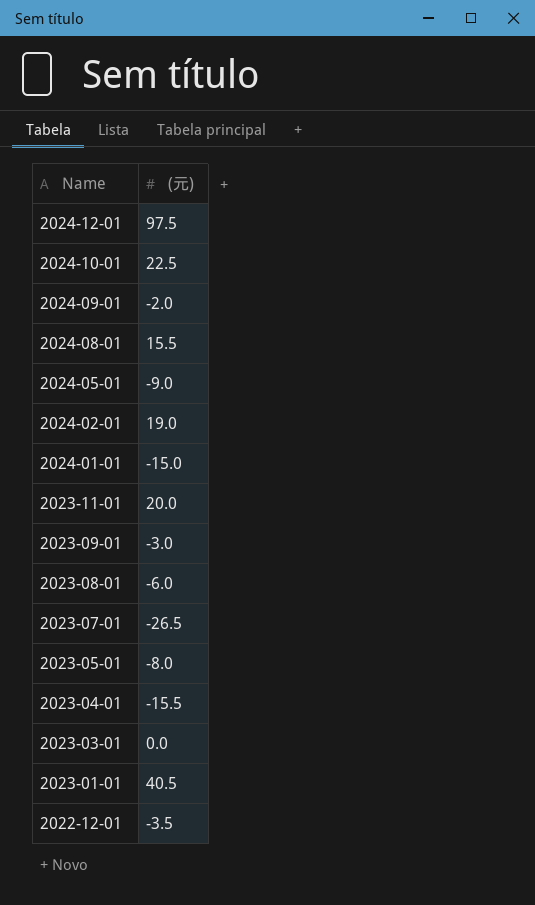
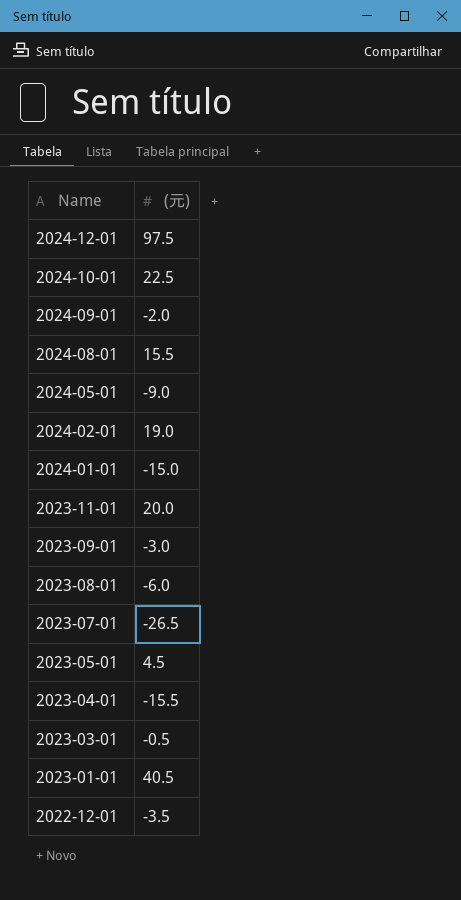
2023-05-01 | (元): -8.0 -> 4.5
2023-03-01 | (元): 0.0 -> -0.5

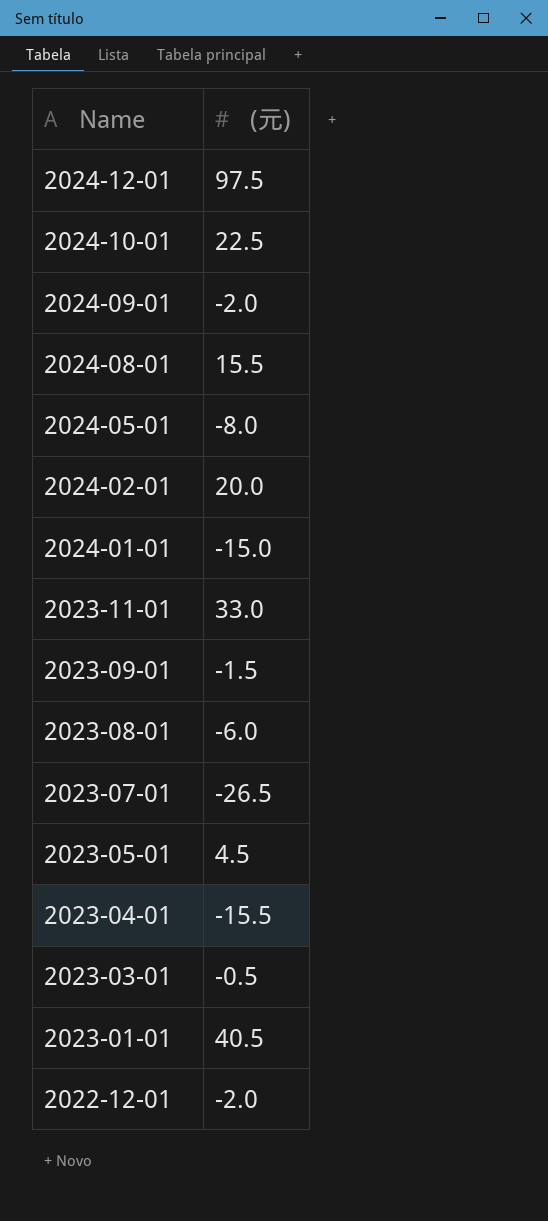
2024-05-01 | (元): -9.0 -> -8.0
2024-02-01 | (元): 19.0 -> 20.0
2023-11-01 | (元): 20.0 -> 33.0
2023-09-01 | (元): -3.0 -> -1.5
2022-12-01 | (元): -3.5 -> -2.0

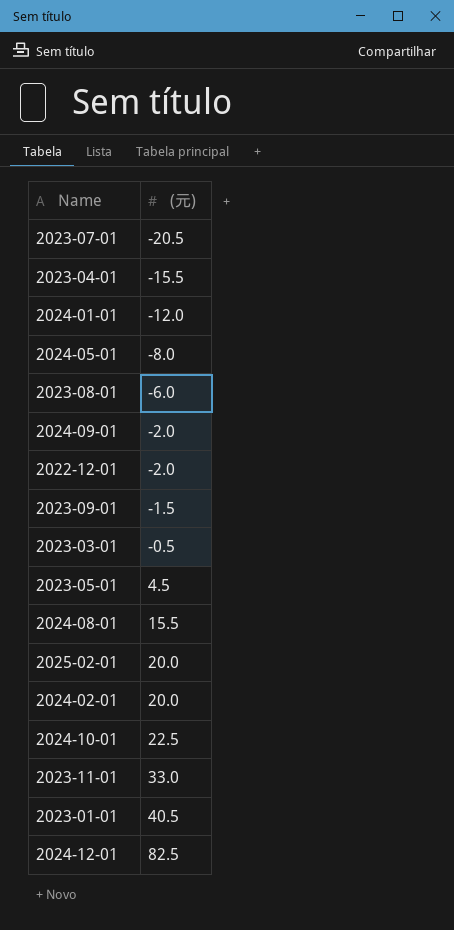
row order: Name descending -> (元) ascending
2023-07-01 | (元): -26.5 -> -20.5
2024-01-01 | (元): -15.0 -> -12.0
row 2025-02-01: none -> 20.0
2024-12-01 | (元): 97.5 -> 82.5

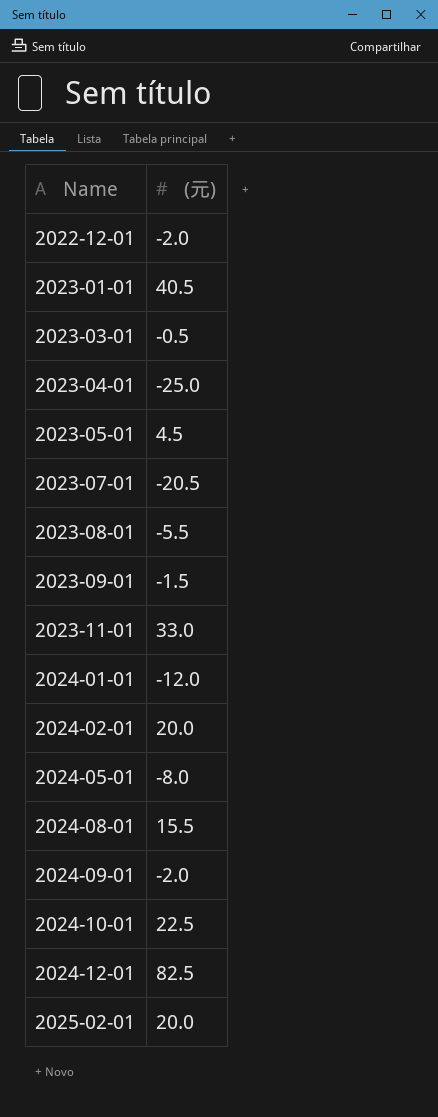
row order: (元) ascending -> Name ascending
2023-04-01 | (元): -15.5 -> -25.0
2023-08-01 | (元): -6.0 -> -5.5

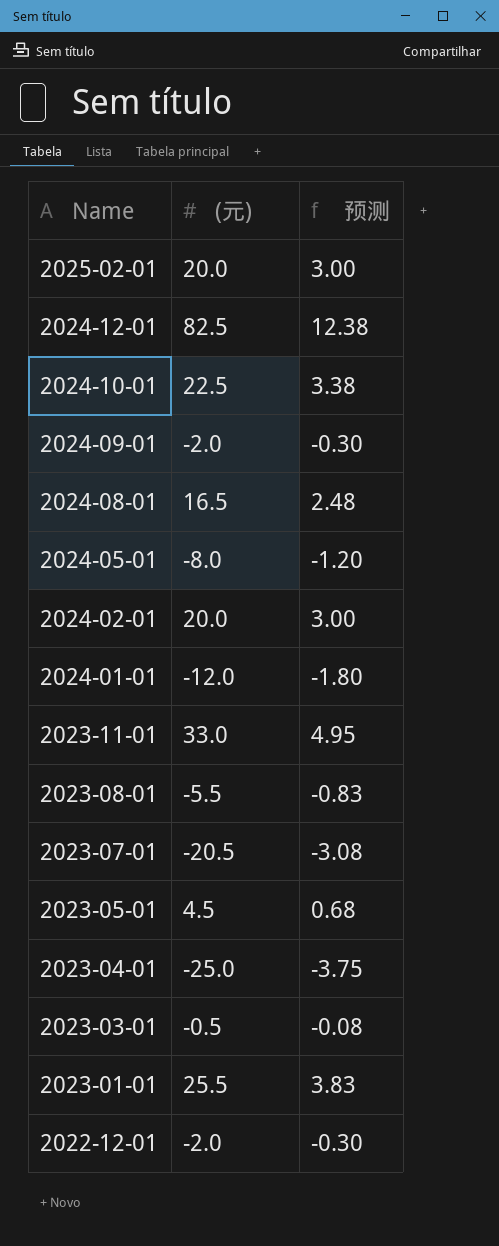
row order: Name ascending -> Name descending
column 预测 | formula: none -> [(元)] * 0.15
row 2023-09-01: -1.5 -> none
2024-08-01 | (元): 15.5 -> 16.5
2023-01-01 | (元): 40.5 -> 25.5

